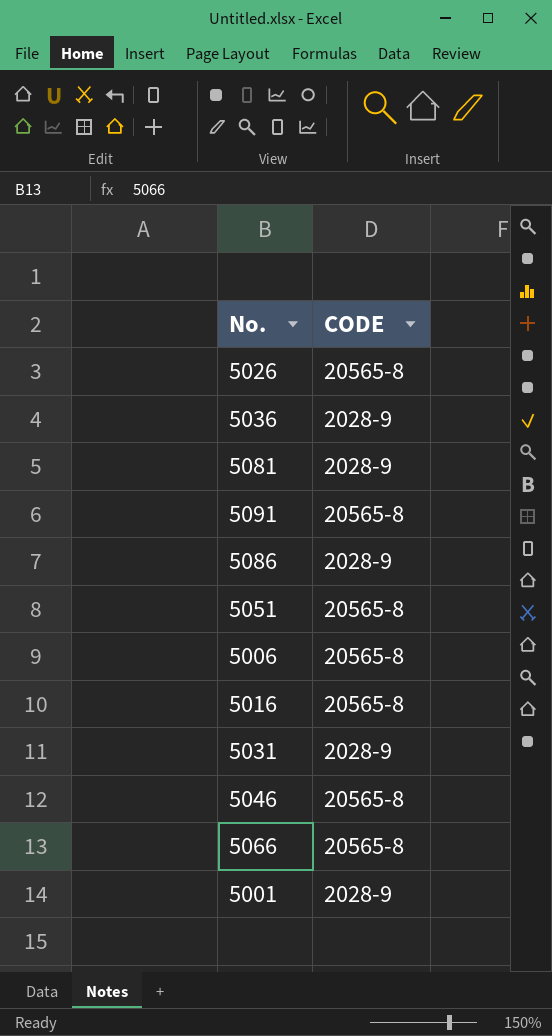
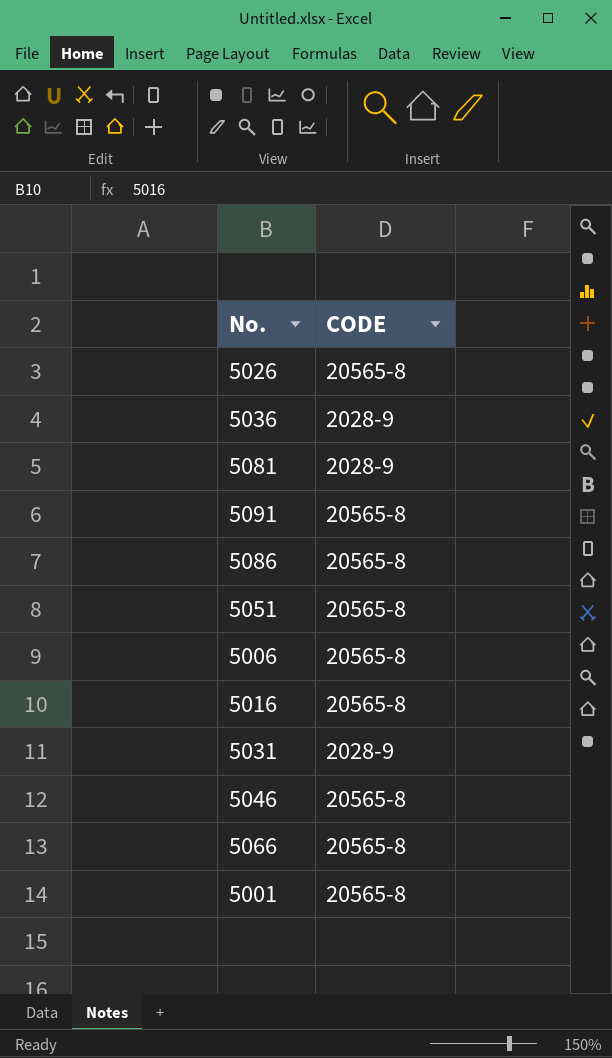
5086 | CODE: 2028-9 -> 20565-8
5001 | CODE: 2028-9 -> 20565-8

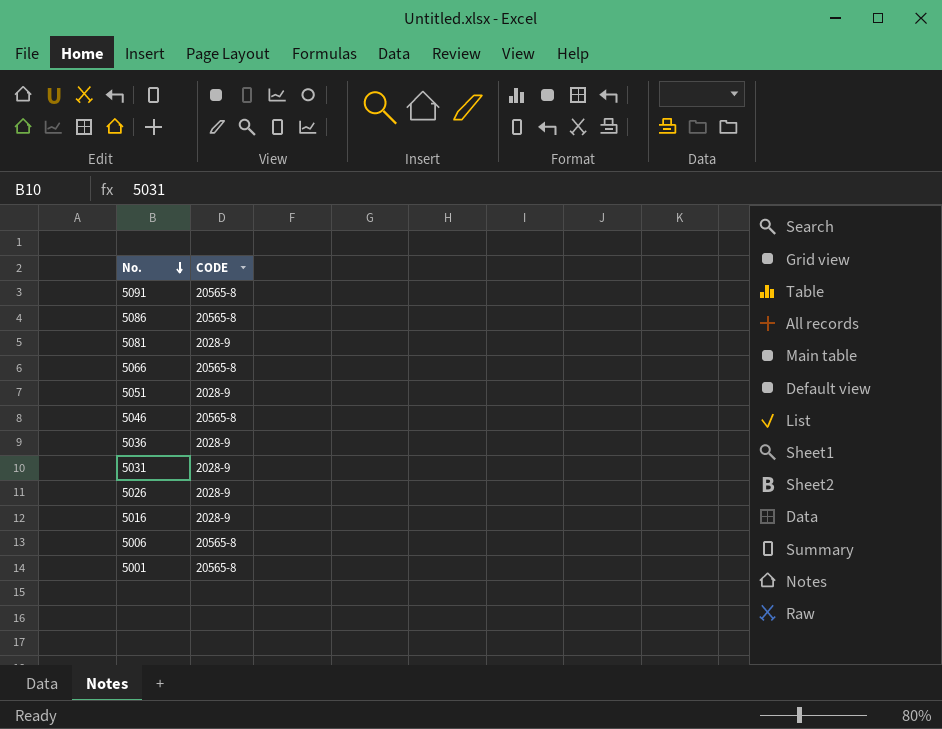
row order: none -> No. descending
5051 | CODE: 20565-8 -> 2028-9
5026 | CODE: 20565-8 -> 2028-9
5016 | CODE: 20565-8 -> 2028-9

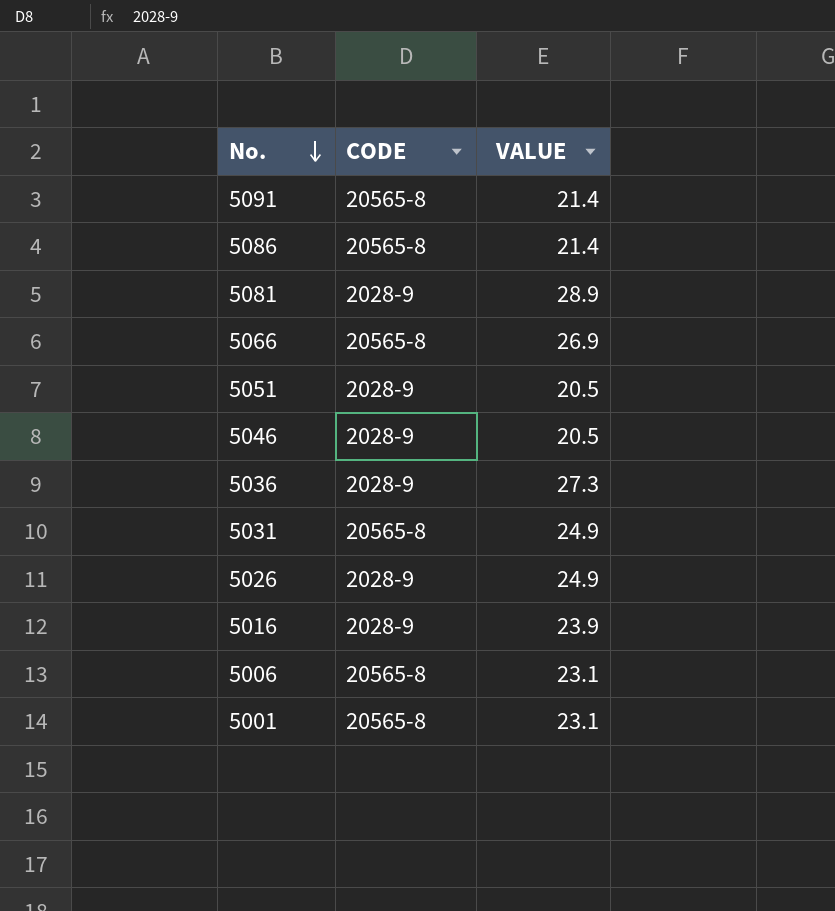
column VALUE | position: none -> 3
5046 | CODE: 20565-8 -> 2028-9
5031 | CODE: 2028-9 -> 20565-8

